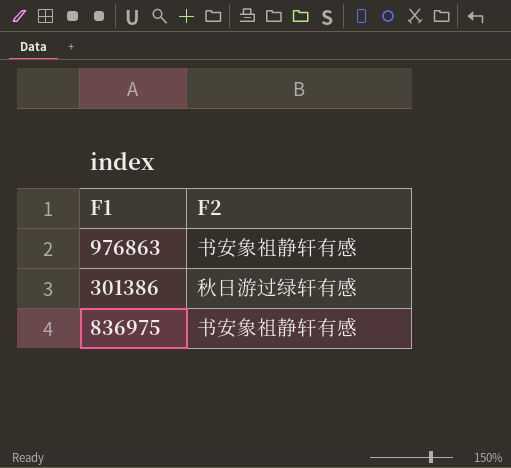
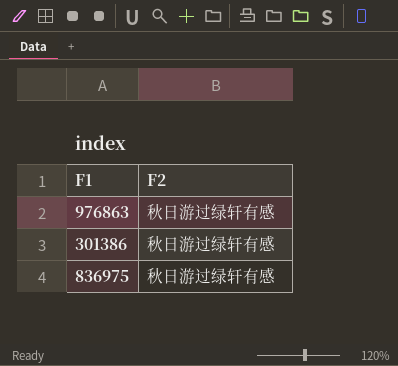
976863 | F2: 书安象祖静轩有感 -> 秋日游过绿轩有感
836975 | F2: 书安象祖静轩有感 -> 秋日游过绿轩有感

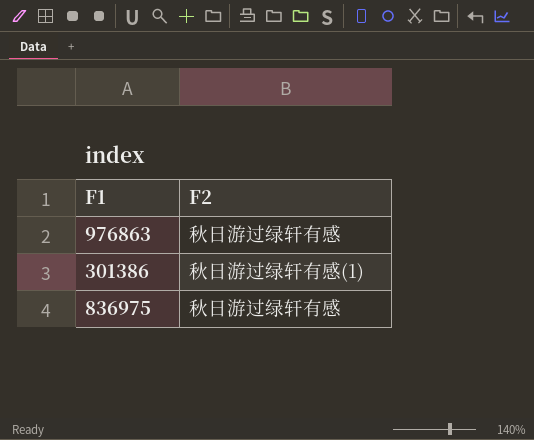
301386 | F2: 秋日游过绿轩有感 -> 秋日游过绿轩有感(1)

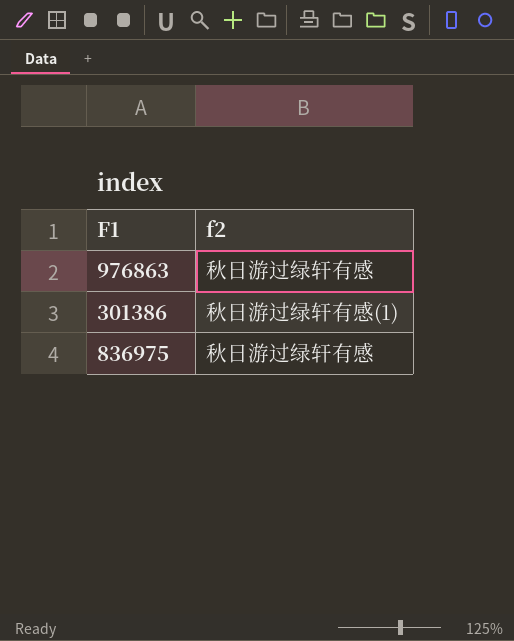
column name: F2 -> f2

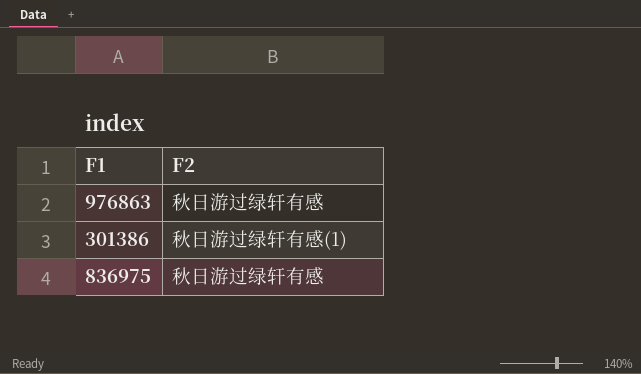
column name: f2 -> F2

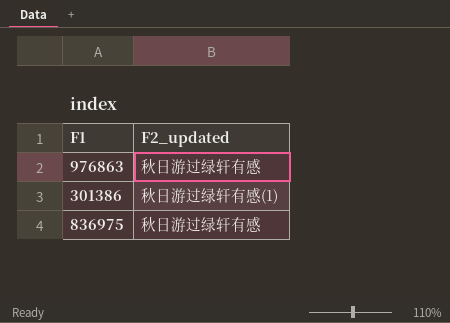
column name: F2 -> F2_updated

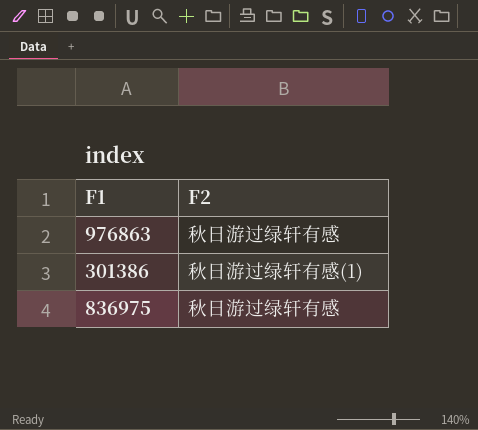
column name: F2_updated -> F2

